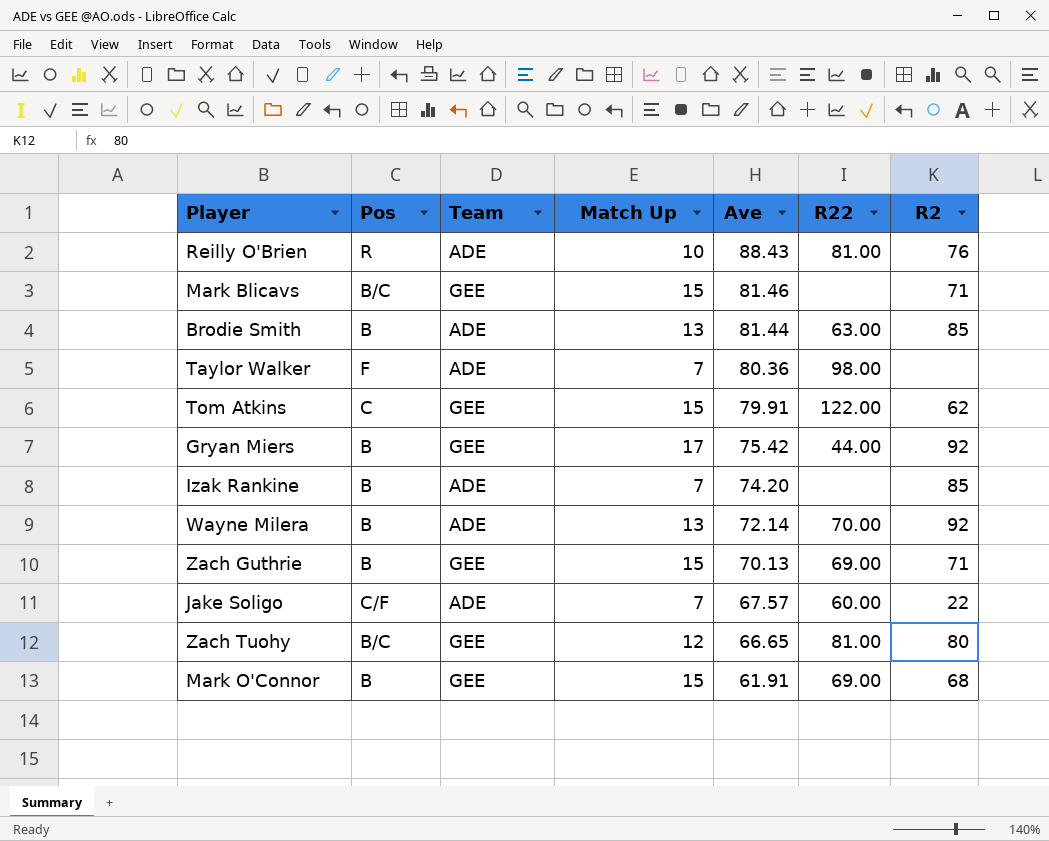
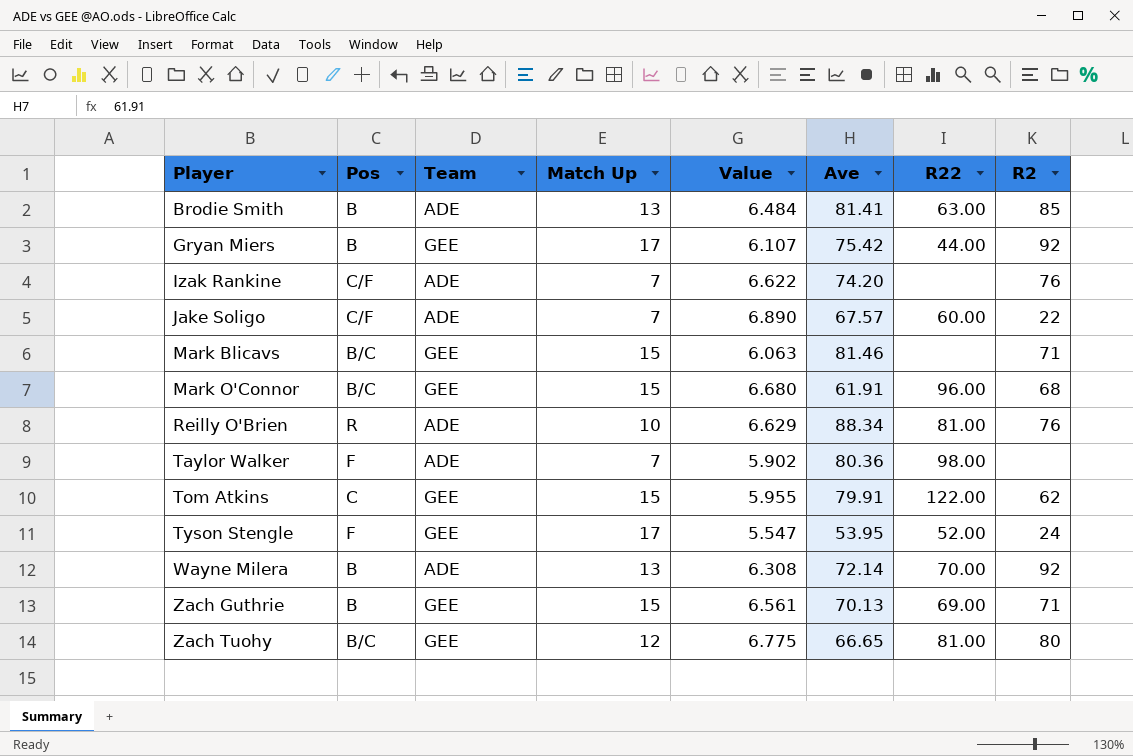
row order: Ave descending -> Player ascending
column Value | position: none -> 5
Brodie Smith | Ave: 81.44 -> 81.41
Izak Rankine | Pos: B -> C/F
Izak Rankine | R2: 85 -> 76
Mark O'Connor | Pos: B -> B/C
Mark O'Connor | R22: 69.00 -> 96.00
Reilly O'Brien | Ave: 88.43 -> 88.34
row Tyson Stengle: none -> F | GEE | 17 | 5.547 | 53.95 | 52.00 | 24

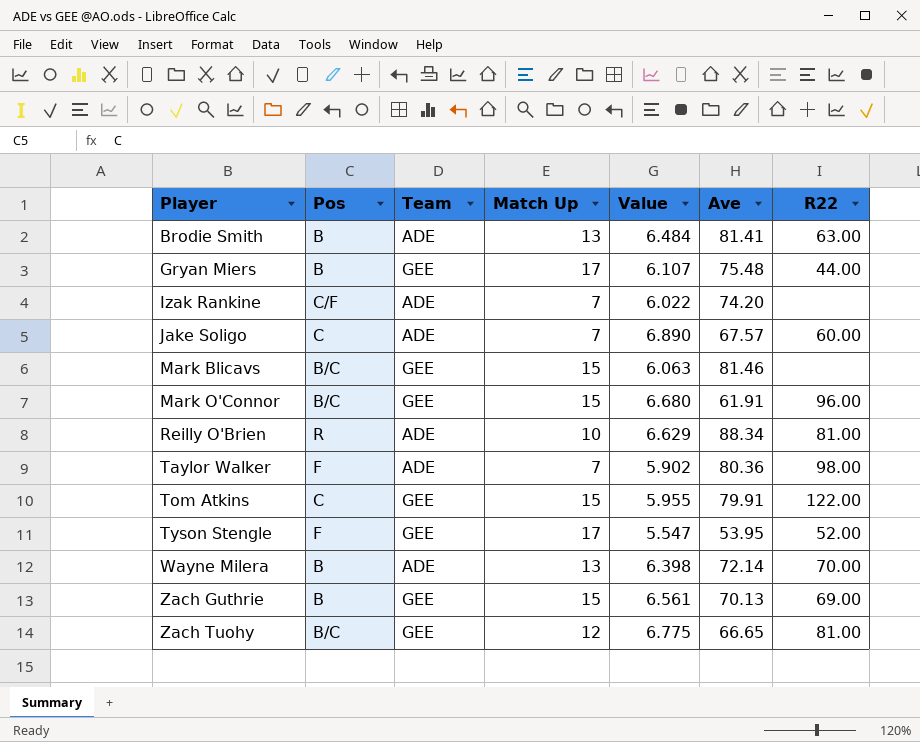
column R2 | position: 8 -> none
Gryan Miers | Ave: 75.42 -> 75.48
Izak Rankine | Value: 6.622 -> 6.022
Jake Soligo | Pos: C/F -> C
Wayne Milera | Value: 6.308 -> 6.398

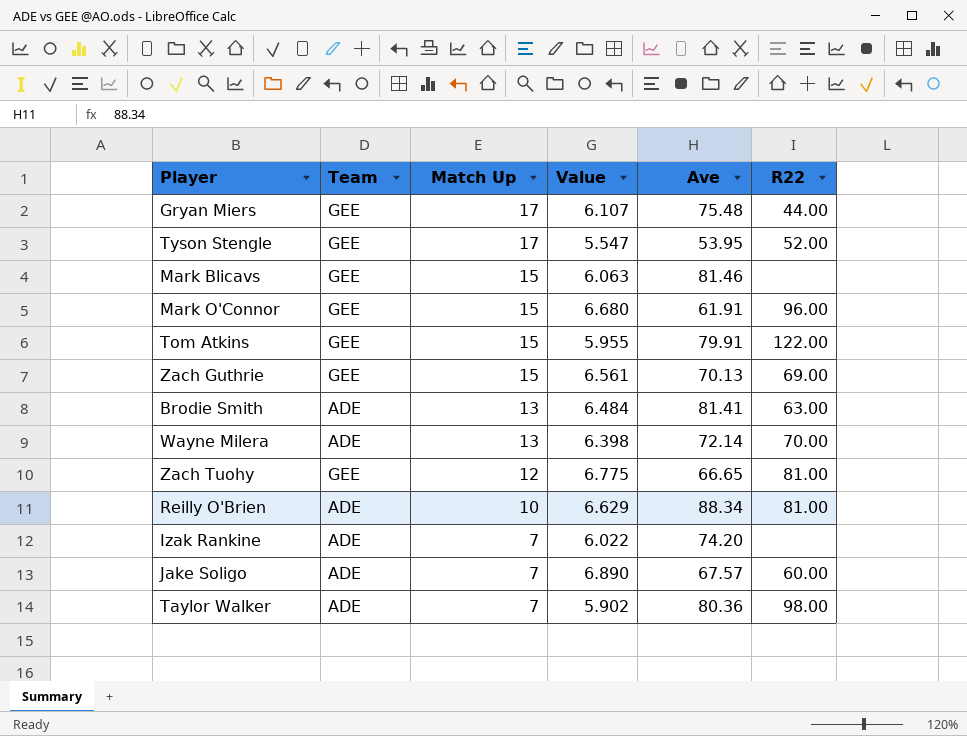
row order: Player ascending -> Match Up descending
column Pos | position: 2 -> none

